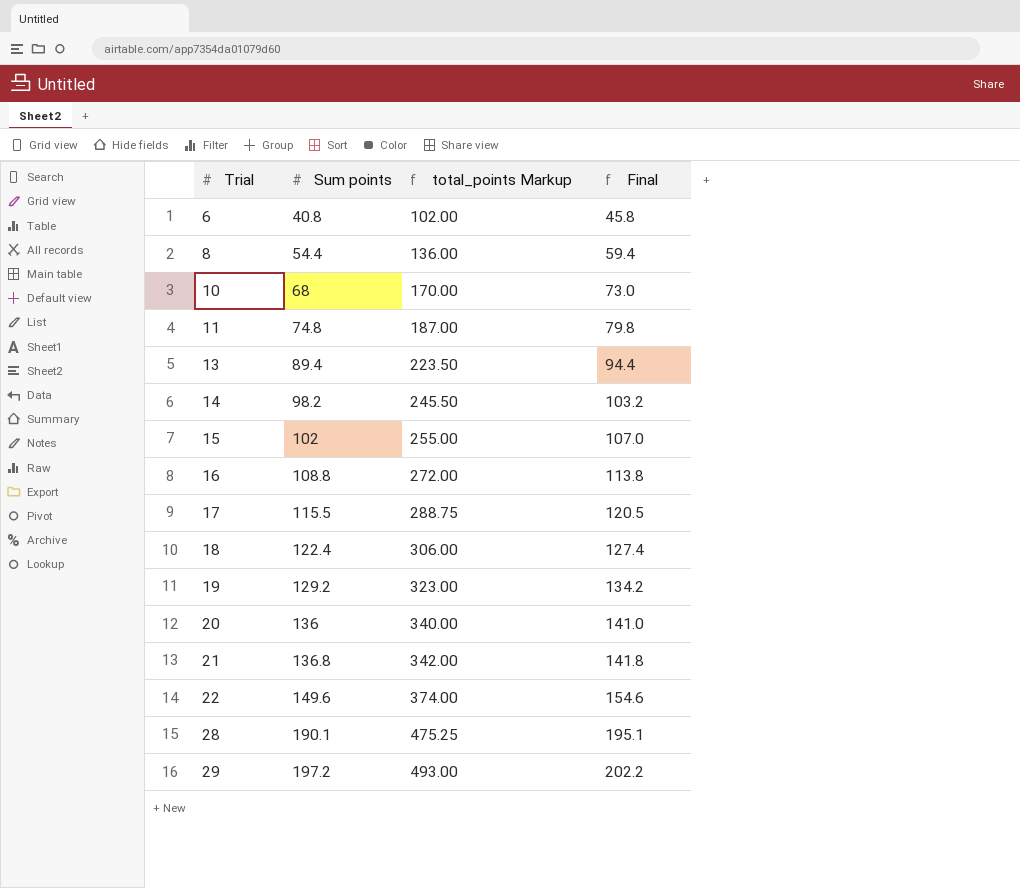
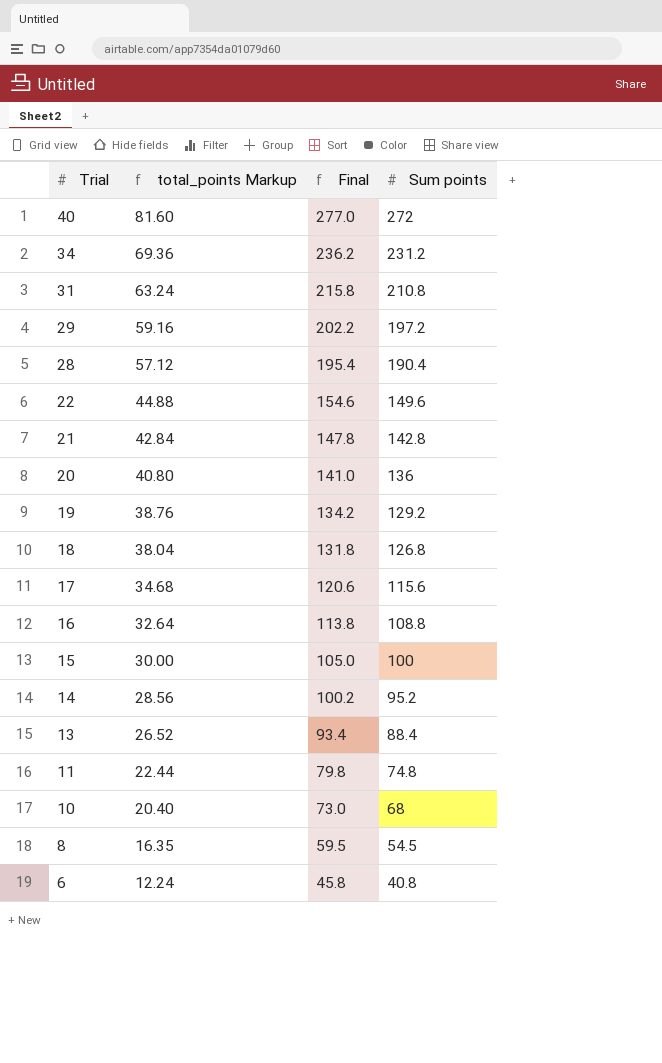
row order: Trial ascending -> Trial descending
column total_points Markup | formula: [Sum points] * 2.5 -> [Sum points] * 0.3
column Sum points | position: 2 -> 4
row 40: none -> 81.60 | 277.0 | 272
row 34: none -> 69.36 | 236.2 | 231.2
row 31: none -> 63.24 | 215.8 | 210.8
28 | Final: 195.1 -> 195.4
28 | Sum points: 190.1 -> 190.4
21 | Final: 141.8 -> 147.8
21 | Sum points: 136.8 -> 142.8
18 | Final: 127.4 -> 131.8
18 | Sum points: 122.4 -> 126.8
17 | Final: 120.5 -> 120.6
17 | Sum points: 115.5 -> 115.6
15 | Final: 107.0 -> 105.0
15 | Sum points: 102 -> 100
14 | Final: 103.2 -> 100.2
14 | Sum points: 98.2 -> 95.2
13 | Final: 94.4 -> 93.4
13 | Sum points: 89.4 -> 88.4
8 | Final: 59.4 -> 59.5
8 | Sum points: 54.4 -> 54.5

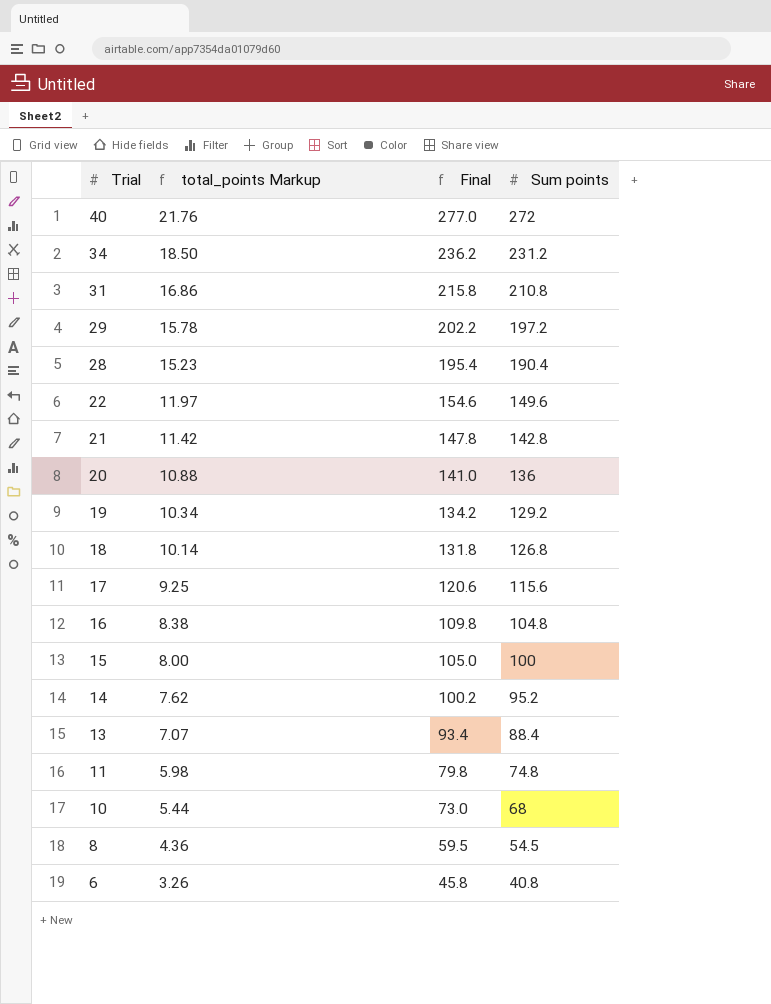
column total_points Markup | formula: [Sum points] * 0.3 -> [Sum points] * 0.08
16 | Final: 113.8 -> 109.8
16 | Sum points: 108.8 -> 104.8

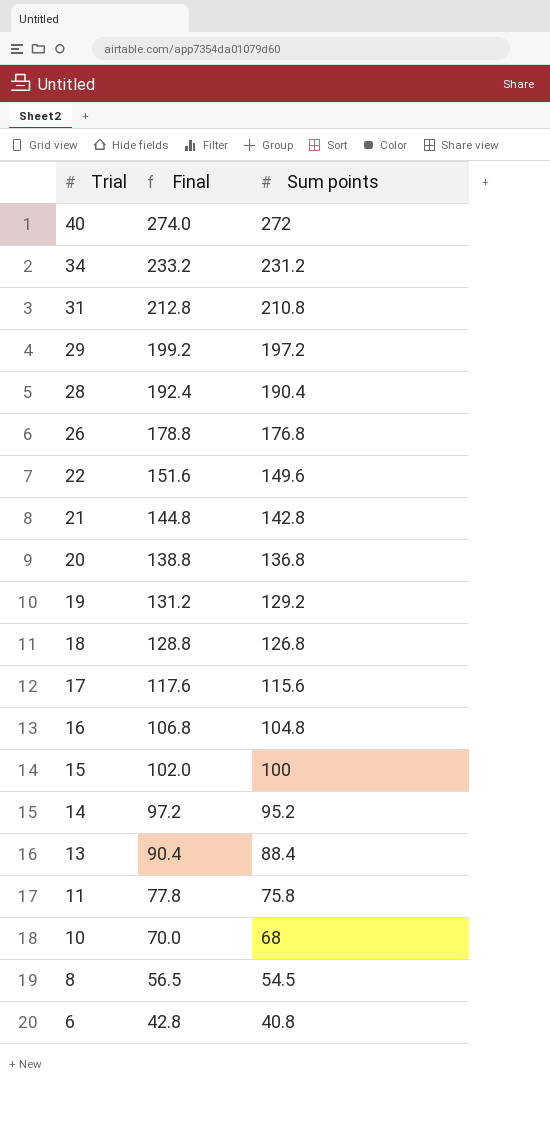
column total_points Markup | formula: [Sum points] * 0.08 -> none
column Final | formula: [Sum points] + 5 -> [Sum points] + 2
row 26: none -> 178.8 | 176.8
20 | Sum points: 136 -> 136.8
11 | Sum points: 74.8 -> 75.8

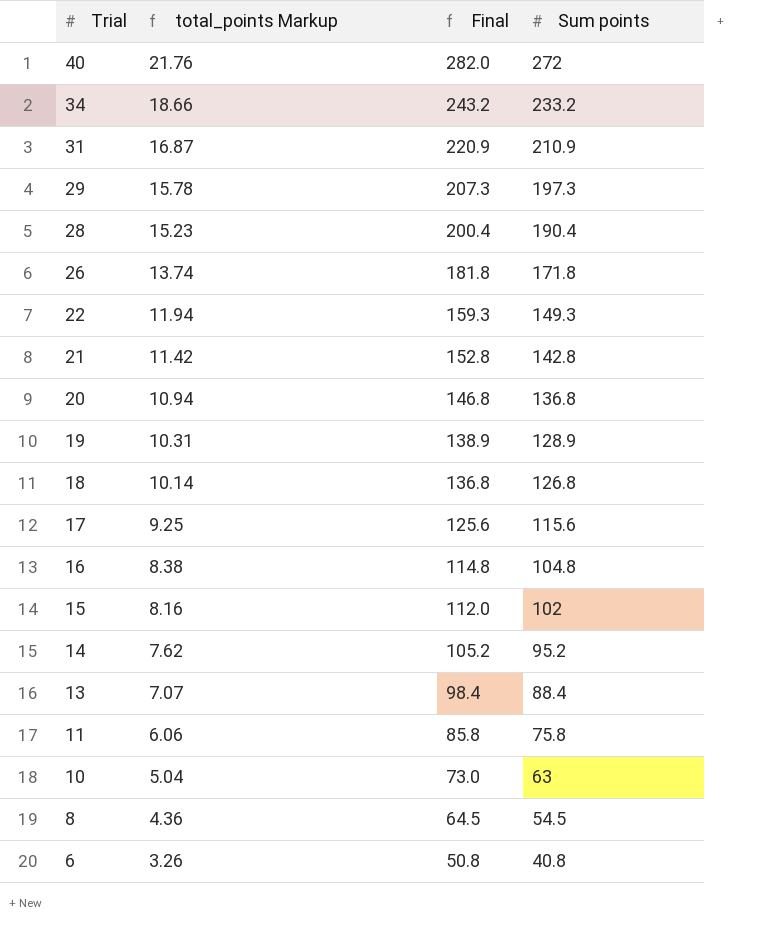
column total_points Markup | formula: none -> [Sum points] * 0.08
column Final | formula: [Sum points] + 2 -> [Sum points] + 10
34 | Sum points: 231.2 -> 233.2
31 | Sum points: 210.8 -> 210.9
29 | Sum points: 197.2 -> 197.3
26 | Sum points: 176.8 -> 171.8
22 | Sum points: 149.6 -> 149.3
19 | Sum points: 129.2 -> 128.9
15 | Sum points: 100 -> 102
10 | Sum points: 68 -> 63

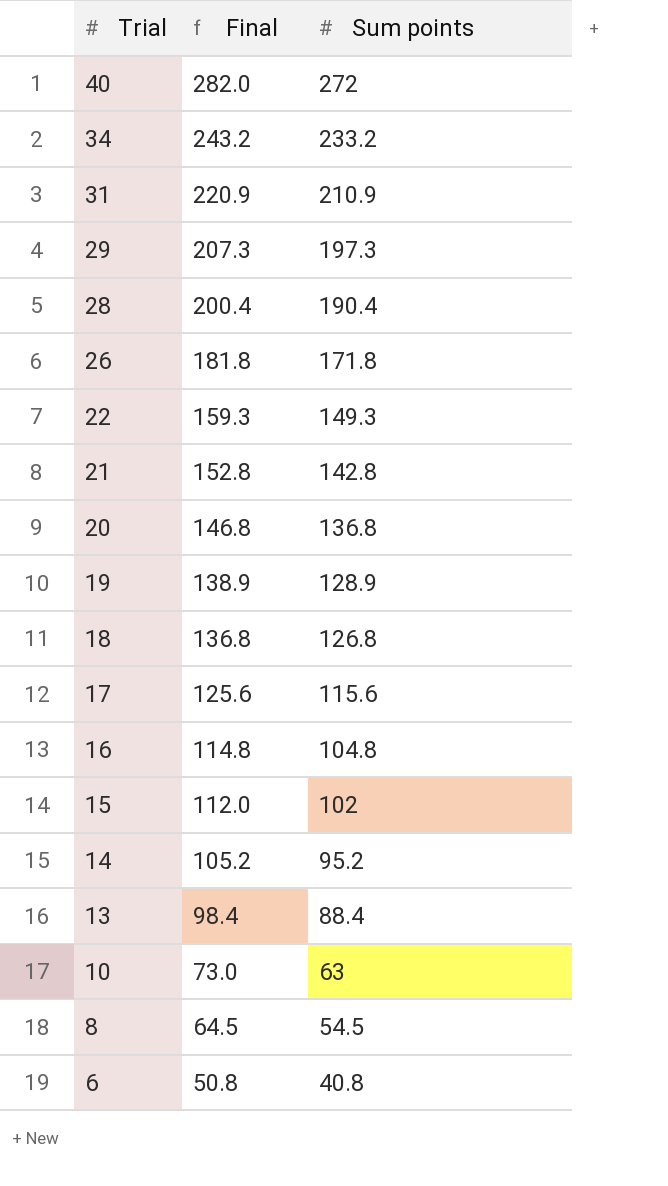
column total_points Markup | formula: [Sum points] * 0.08 -> none
row 11: 6.06 | 85.8 | 75.8 -> none

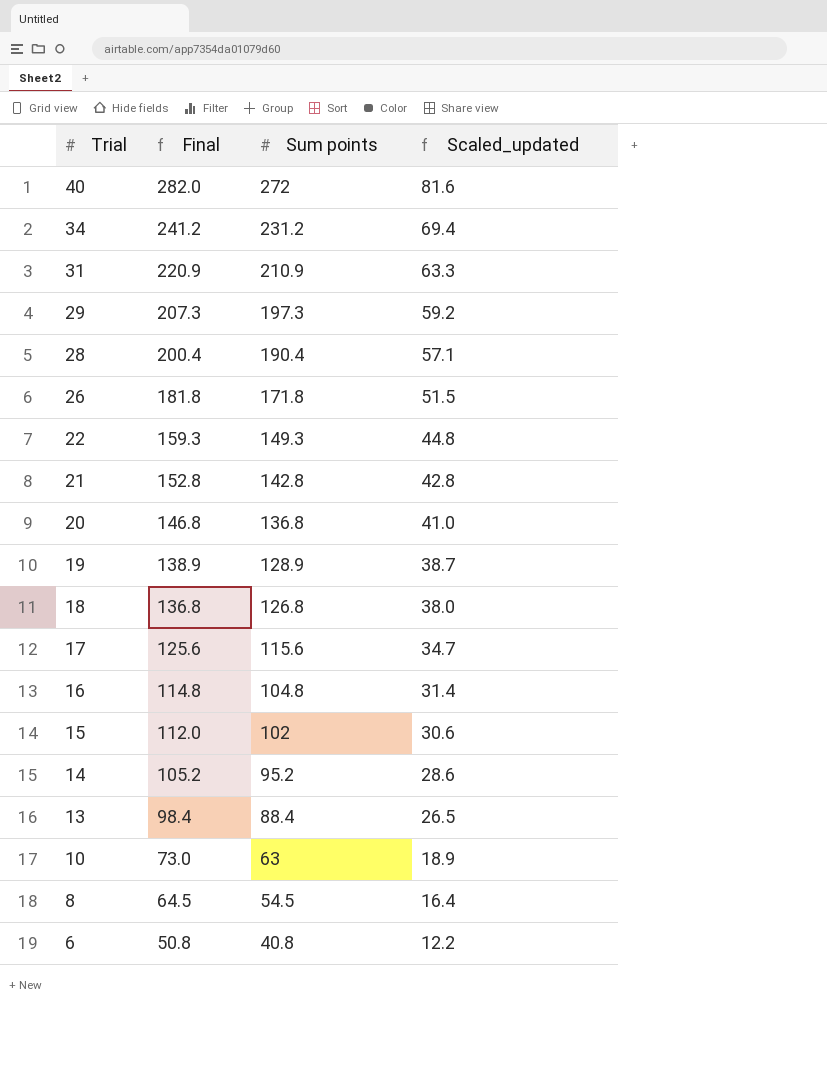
column Scaled_updated | formula: none -> [Sum points] * 0.3
34 | Final: 243.2 -> 241.2
34 | Sum points: 233.2 -> 231.2

